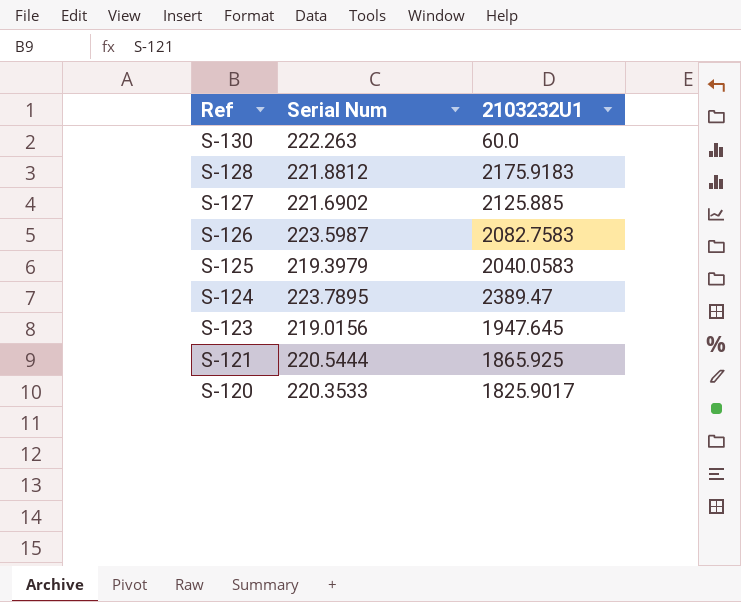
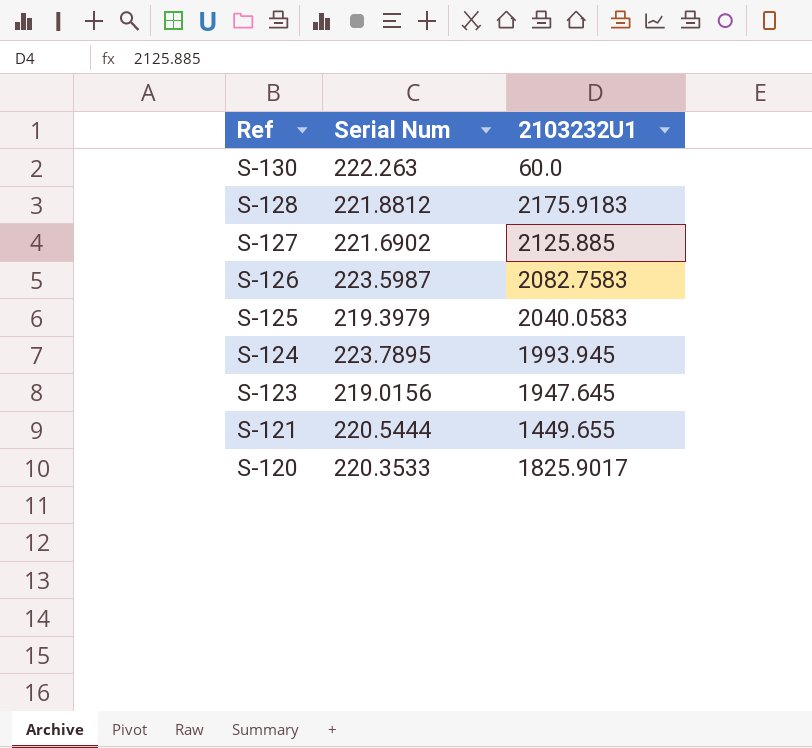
S-124 | 2103232U1: 2389.47 -> 1993.945
S-121 | 2103232U1: 1865.925 -> 1449.655

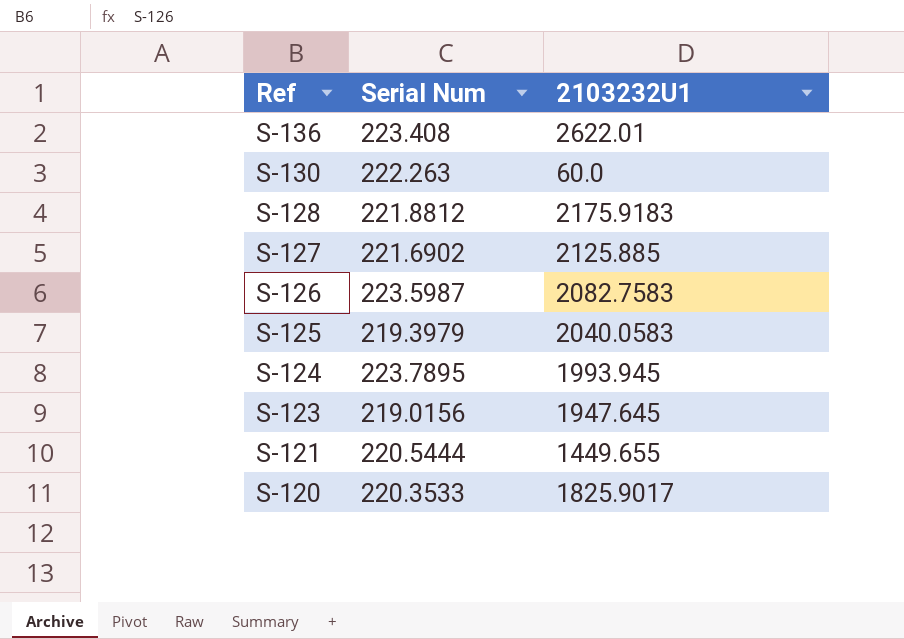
row S-136: none -> 223.408 | 2622.01

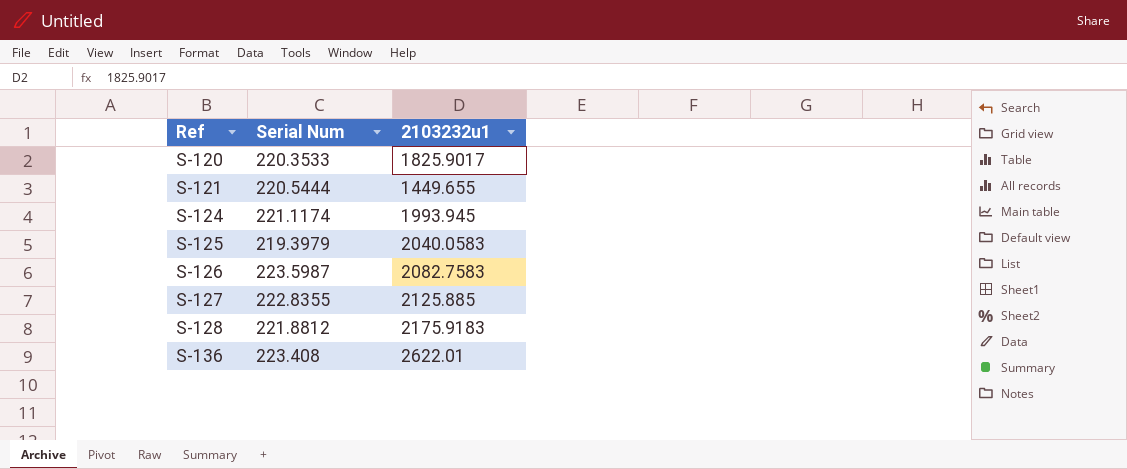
row order: Ref descending -> Ref ascending
column name: 2103232U1 -> 2103232u1
row S-130: 222.263 | 60.0 -> none
row S-123: 219.0156 | 1947.645 -> none
S-124 | Serial Num: 223.7895 -> 221.1174
S-127 | Serial Num: 221.6902 -> 222.8355

